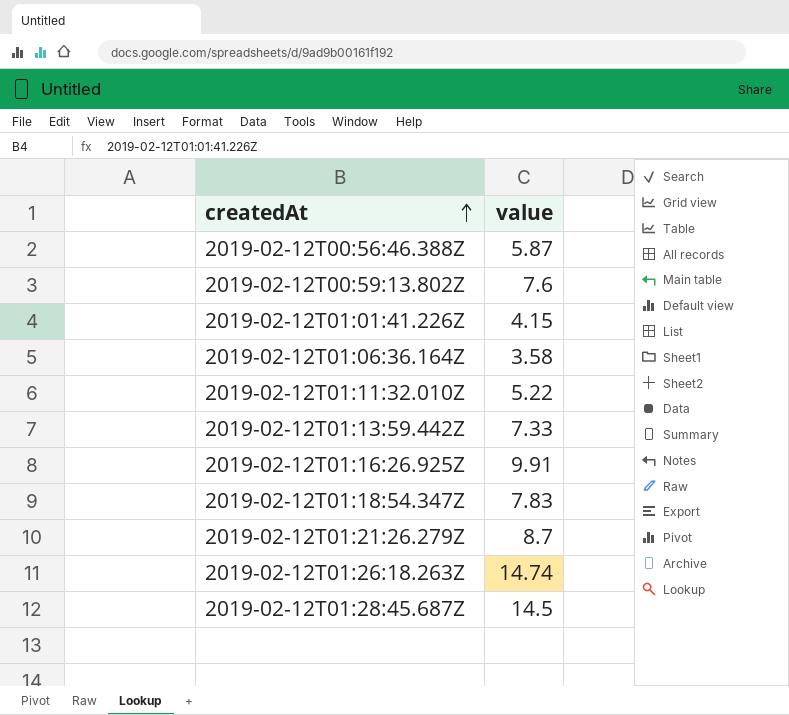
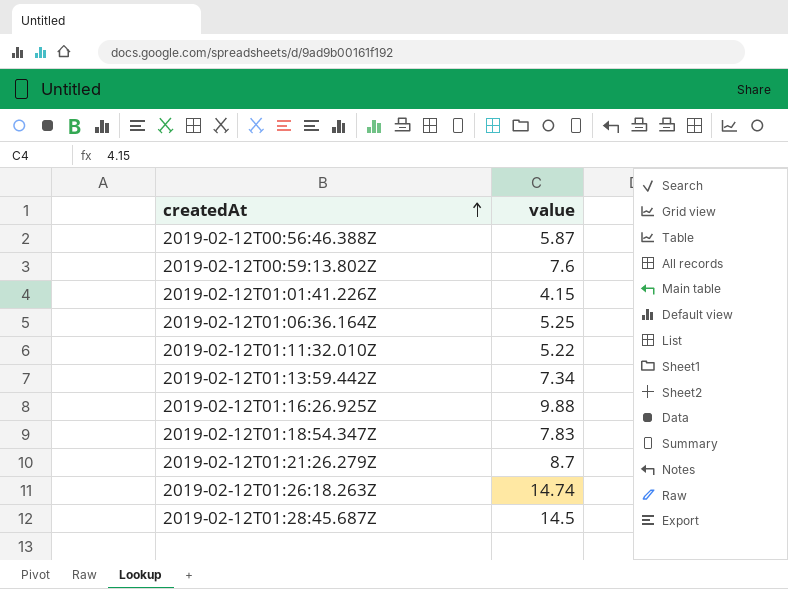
2019-02-12T01:06:36.164Z | value: 3.58 -> 5.25
2019-02-12T01:13:59.442Z | value: 7.33 -> 7.34
2019-02-12T01:16:26.925Z | value: 9.91 -> 9.88

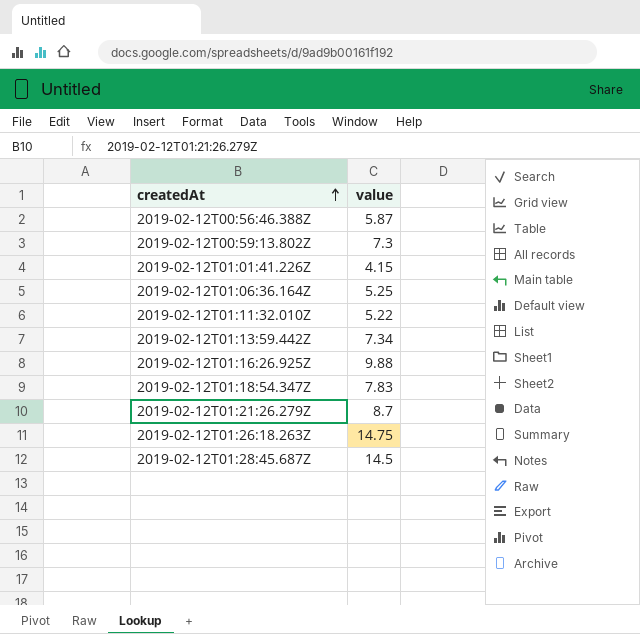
2019-02-12T00:59:13.802Z | value: 7.6 -> 7.3
2019-02-12T01:26:18.263Z | value: 14.74 -> 14.75

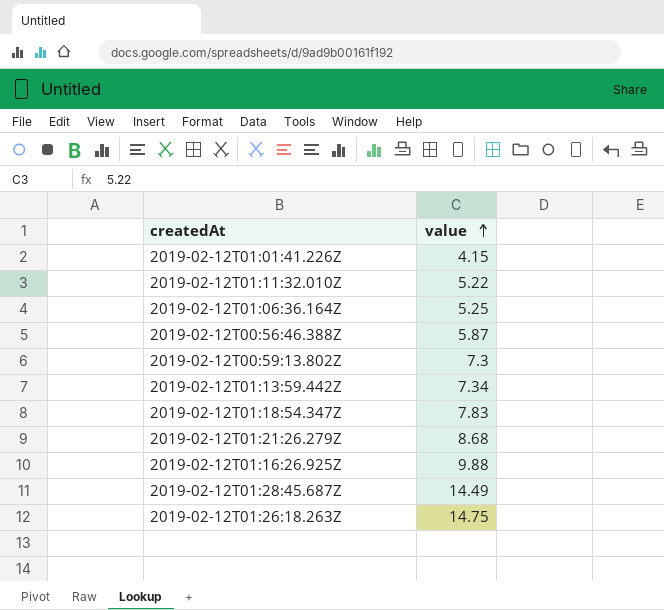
row order: createdAt ascending -> value ascending
2019-02-12T01:21:26.279Z | value: 8.7 -> 8.68
2019-02-12T01:28:45.687Z | value: 14.5 -> 14.49

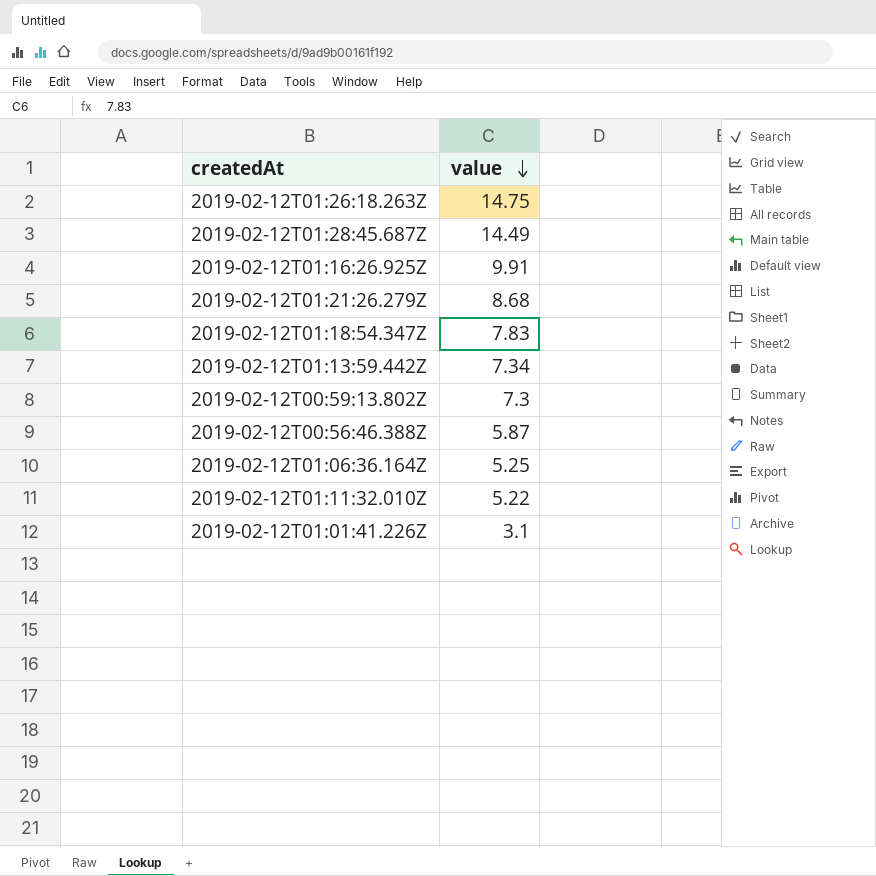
row order: value ascending -> value descending
2019-02-12T01:16:26.925Z | value: 9.88 -> 9.91
2019-02-12T01:01:41.226Z | value: 4.15 -> 3.1

